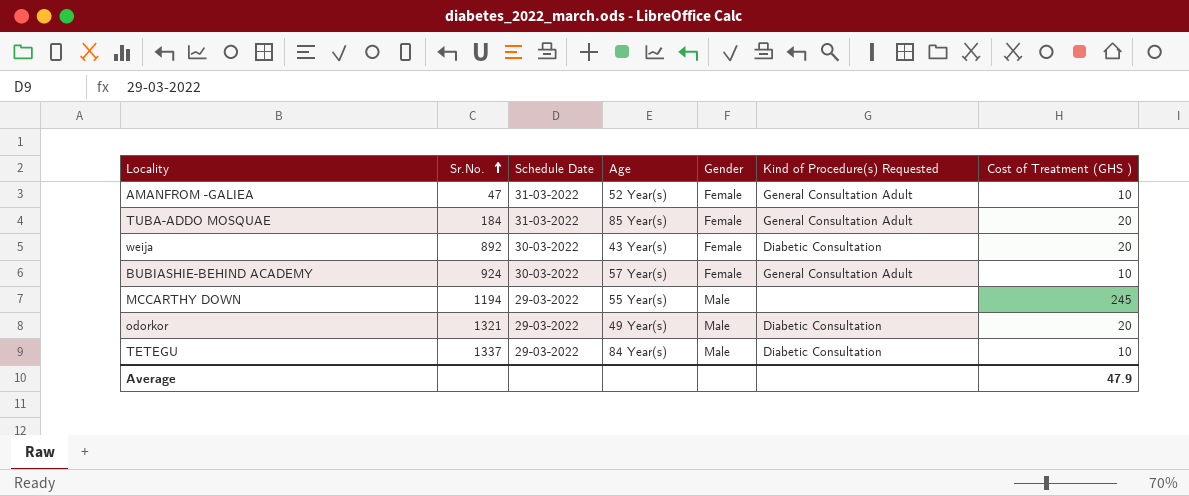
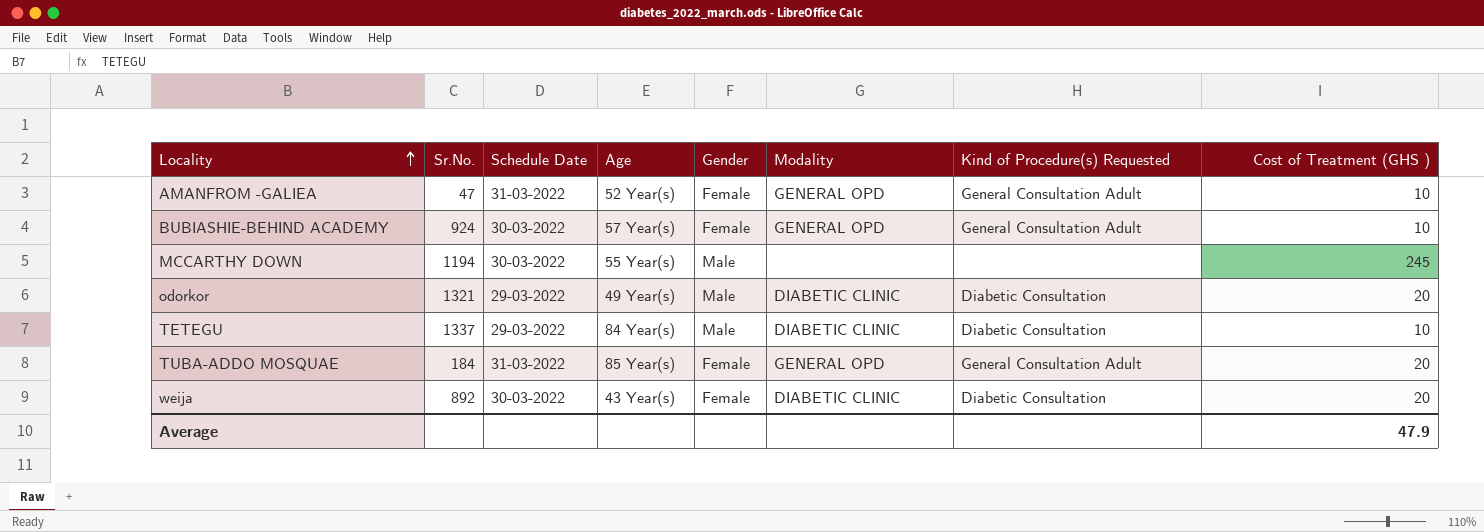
row order: Sr.No. ascending -> Locality ascending
column Modality | position: none -> 6
MCCARTHY DOWN | Schedule Date: 29-03-2022 -> 30-03-2022

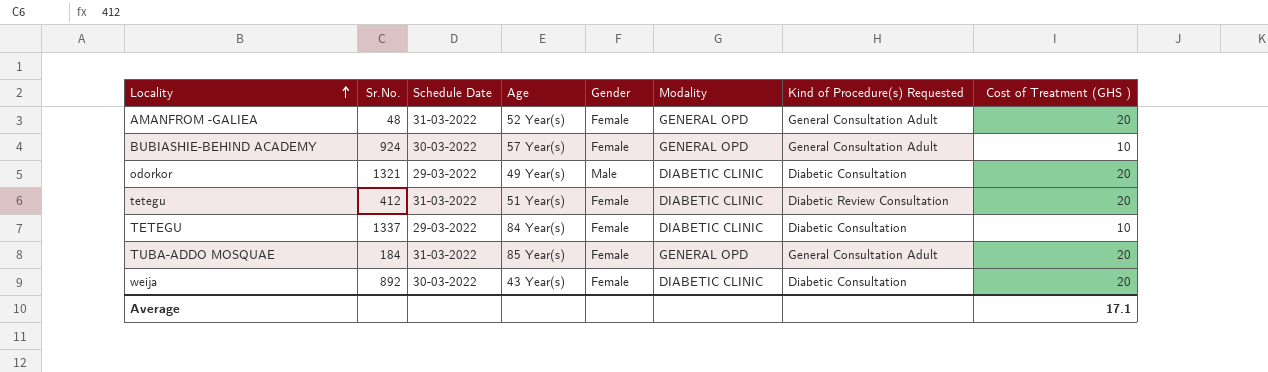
row MCCARTHY DOWN: 1194 | 30-03-2022 | 55 Year(s) | Male | none | none | 245 -> none
AMANFROM -GALIEA | Sr.No.: 47 -> 48
AMANFROM -GALIEA | Cost of Treatment (GHS ): 10 -> 20
row tetegu: none -> 412 | 31-03-2022 | 51 Year(s) | Female | DIABETIC CLINIC | Diabetic Review Consultation | 20
TETEGU | Gender: Male -> Female
Average | Cost of Treatment (GHS ): 47.9 -> 17.1

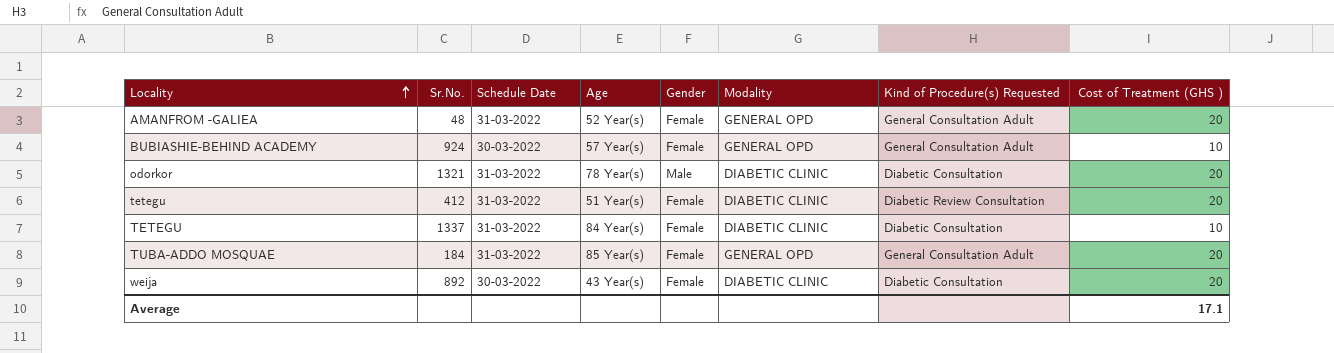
odorkor | Schedule Date: 29-03-2022 -> 31-03-2022
odorkor | Age: 49 Year(s) -> 78 Year(s)
TETEGU | Schedule Date: 29-03-2022 -> 31-03-2022

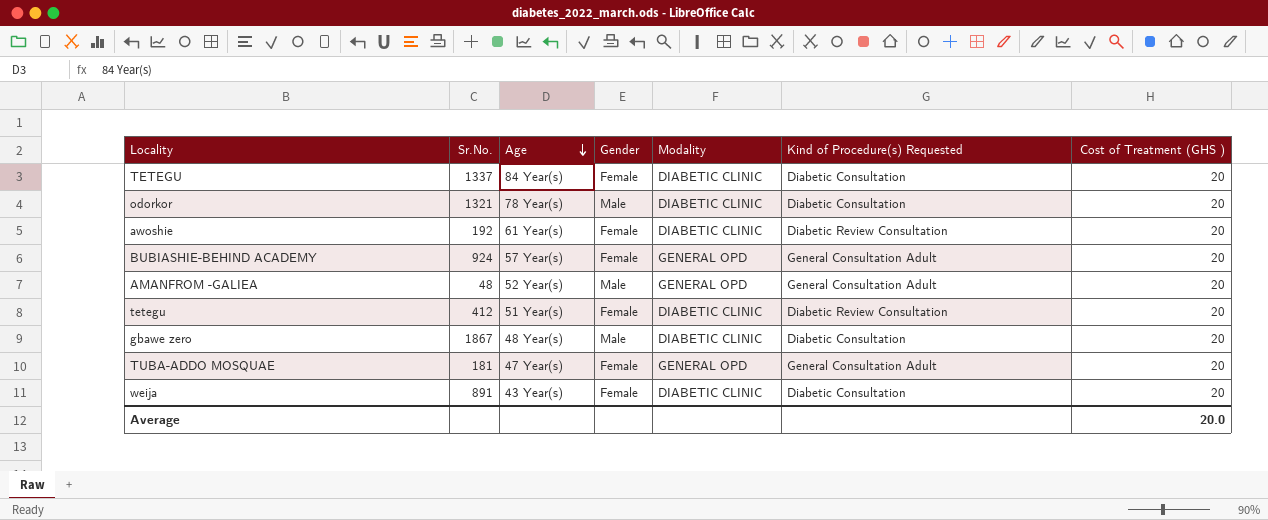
row order: Locality ascending -> Age descending
column Schedule Date | position: 3 -> none
TETEGU | Cost of Treatment (GHS ): 10 -> 20
row awoshie: none -> 192 | 61 Year(s) | Female | DIABETIC CLINIC | Diabetic Review Consultation | 20
BUBIASHIE-BEHIND ACADEMY | Cost of Treatment (GHS ): 10 -> 20
AMANFROM -GALIEA | Gender: Female -> Male
row gbawe zero: none -> 1867 | 48 Year(s) | Male | DIABETIC CLINIC | Diabetic Consultation | 20
TUBA-ADDO MOSQUAE | Sr.No.: 184 -> 181
TUBA-ADDO MOSQUAE | Age: 85 Year(s) -> 47 Year(s)
weija | Sr.No.: 892 -> 891
Average | Cost of Treatment (GHS ): 17.1 -> 20.0

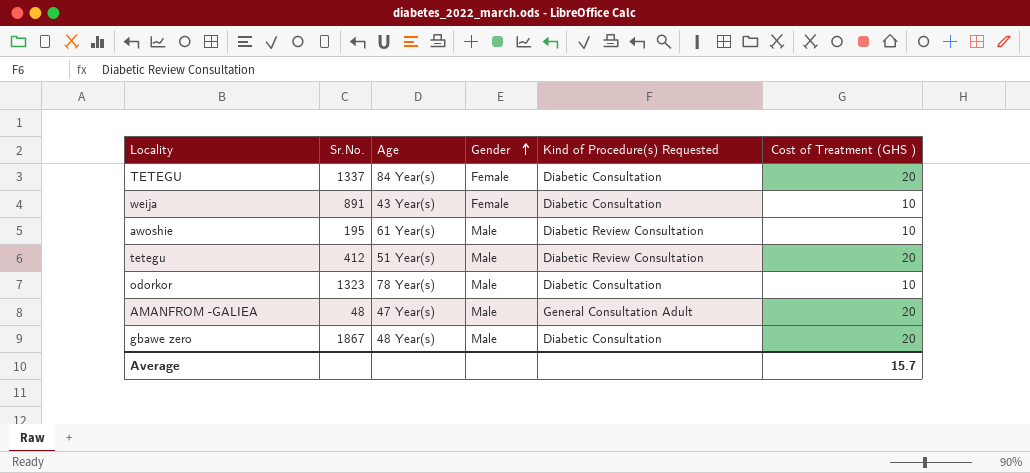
row order: Age descending -> Gender ascending
column Modality | position: 5 -> none
row BUBIASHIE-BEHIND ACADEMY: 924 | 57 Year(s) | Female | GENERAL OPD | General Consultation Adult | 20 -> none
row TUBA-ADDO MOSQUAE: 181 | 47 Year(s) | Female | GENERAL OPD | General Consultation Adult | 20 -> none
weija | Cost of Treatment (GHS ): 20 -> 10
awoshie | Sr.No.: 192 -> 195
awoshie | Gender: Female -> Male
awoshie | Cost of Treatment (GHS ): 20 -> 10
tetegu | Gender: Female -> Male
odorkor | Sr.No.: 1321 -> 1323
odorkor | Cost of Treatment (GHS ): 20 -> 10
AMANFROM -GALIEA | Age: 52 Year(s) -> 47 Year(s)
Average | Cost of Treatment (GHS ): 20.0 -> 15.7

